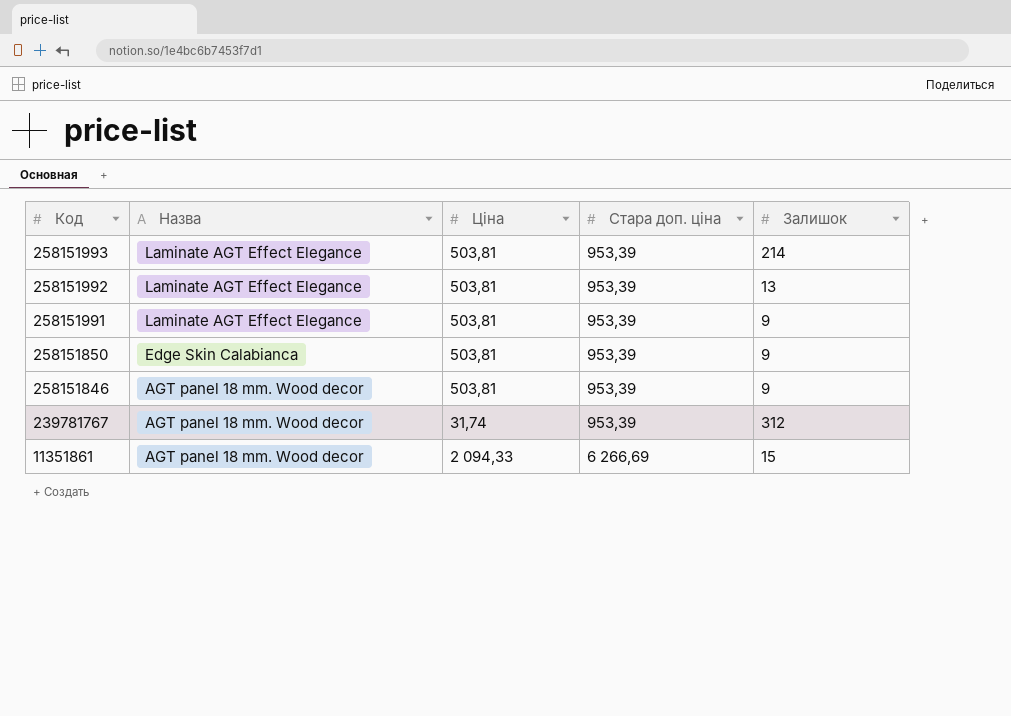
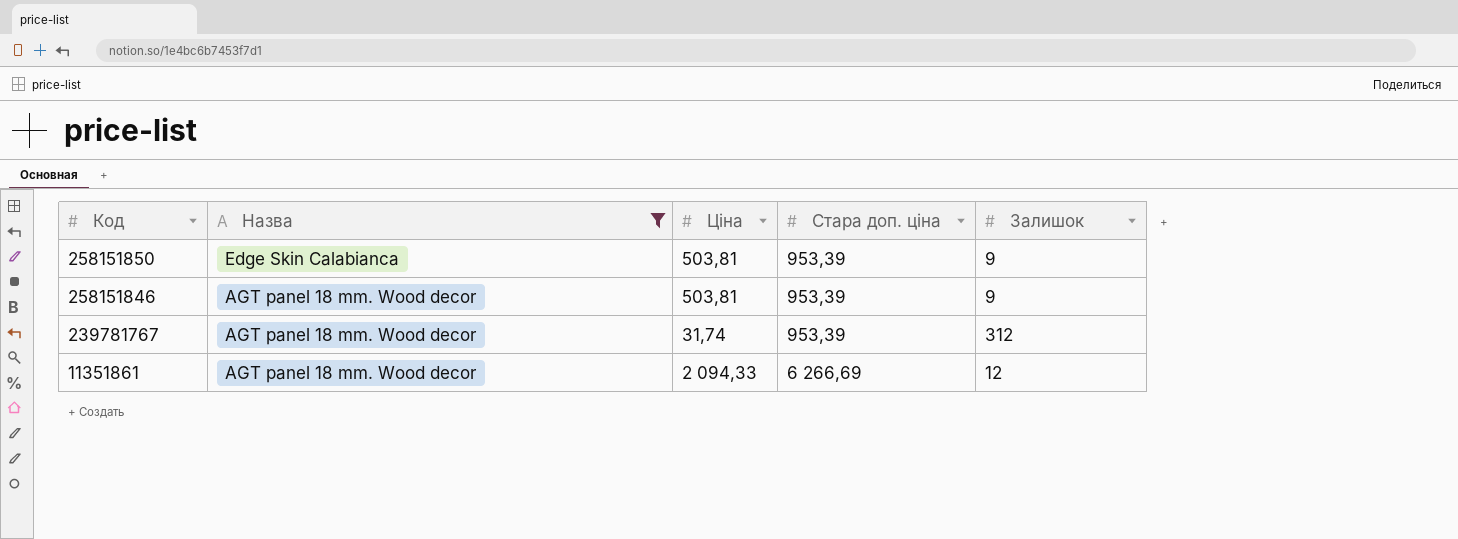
filter: none -> Назва != Laminate AGT Effect Elegance
11351861 | Залишок: 15 -> 12

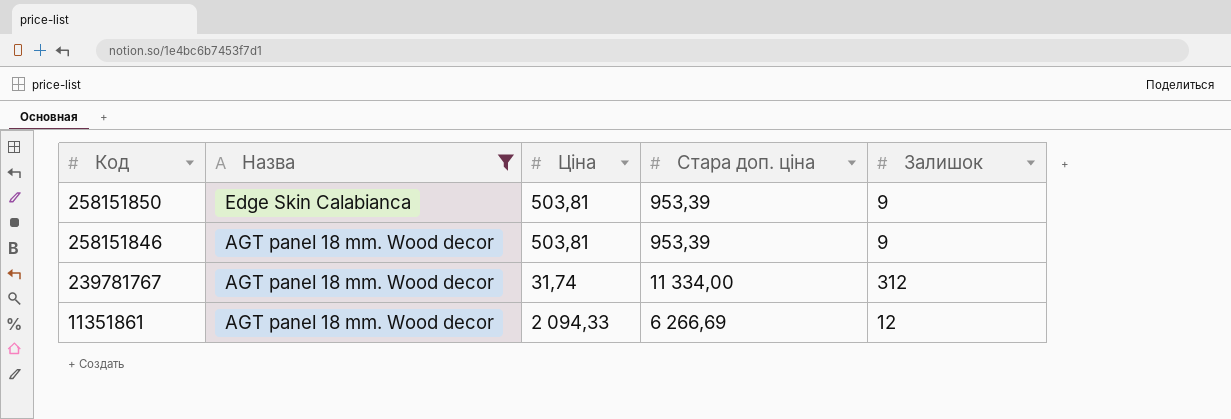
239781767 | Стара доп. ціна: 953,39 -> 11 334,00

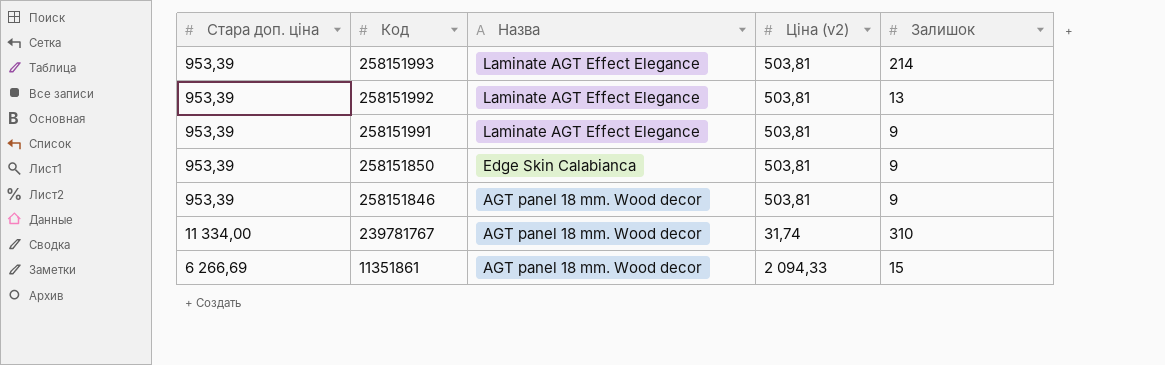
filter: Назва != Laminate AGT Effect Elegance -> none
column Стара доп. ціна | position: 4 -> 1
column name: Ціна -> Ціна (v2)
239781767 | Залишок: 312 -> 310
11351861 | Залишок: 12 -> 15

